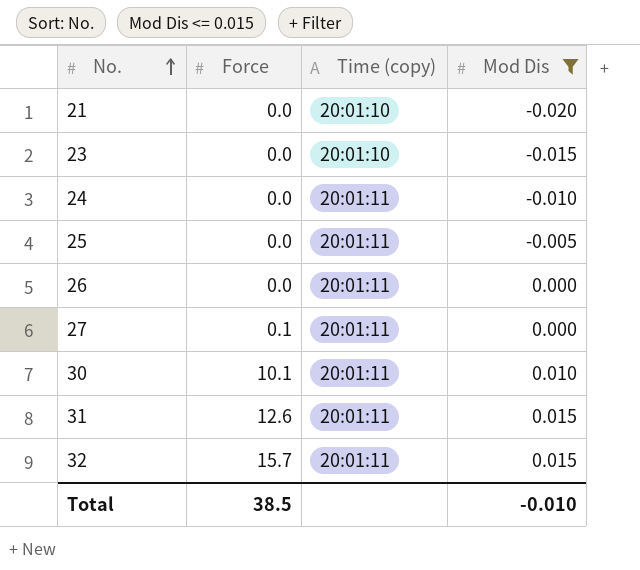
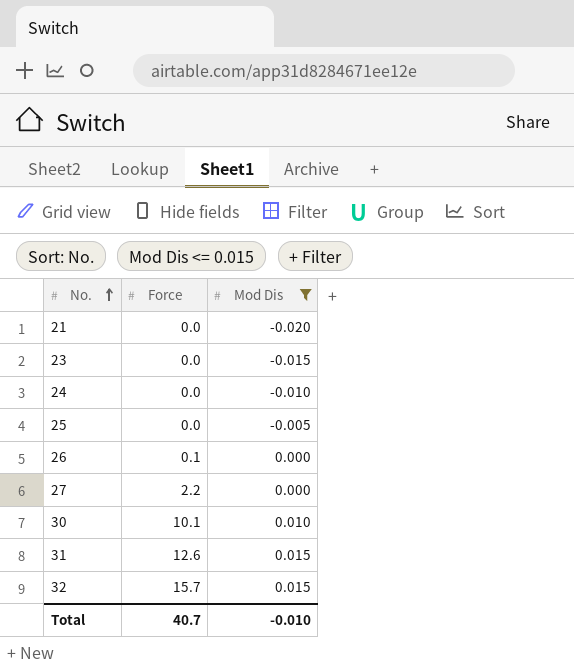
column Time (copy) | position: 3 -> none
26 | Force: 0.0 -> 0.1
27 | Force: 0.1 -> 2.2
Total | Force: 38.5 -> 40.7

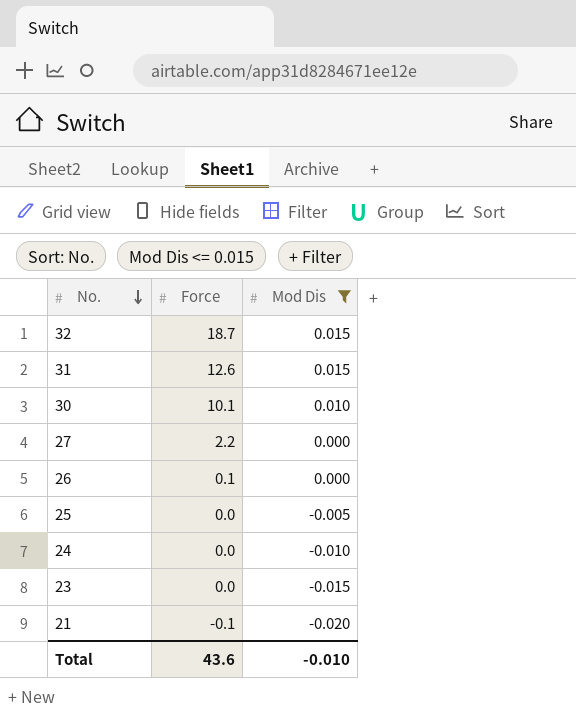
row order: No. ascending -> No. descending
32 | Force: 15.7 -> 18.7
21 | Force: 0.0 -> -0.1
Total | Force: 40.7 -> 43.6

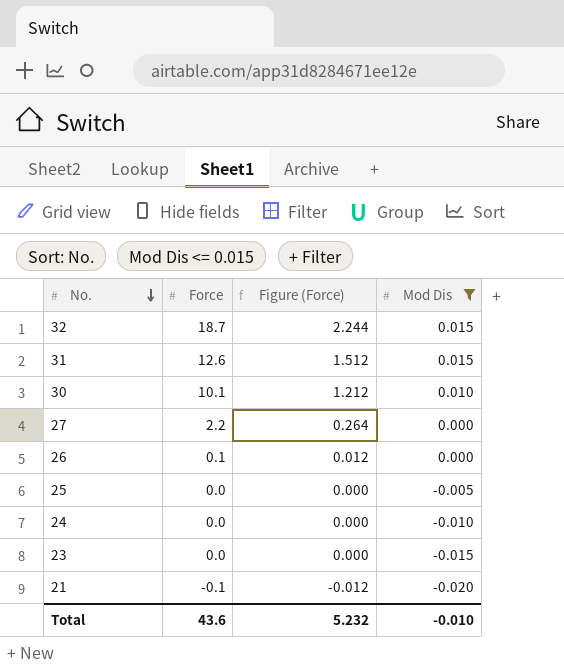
column Figure (Force) | formula: none -> [Force] * 0.12

